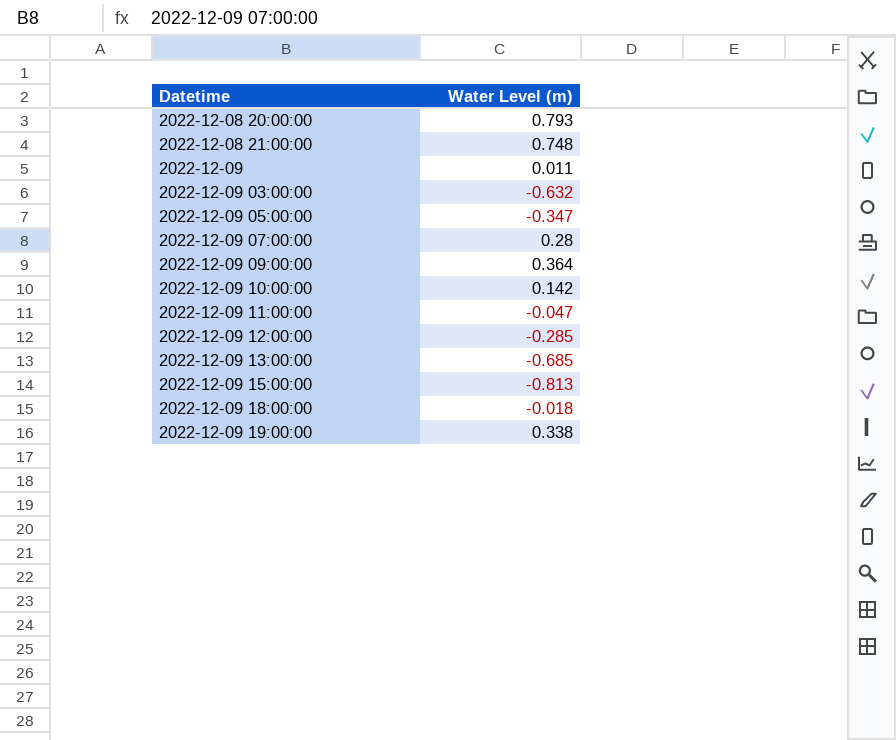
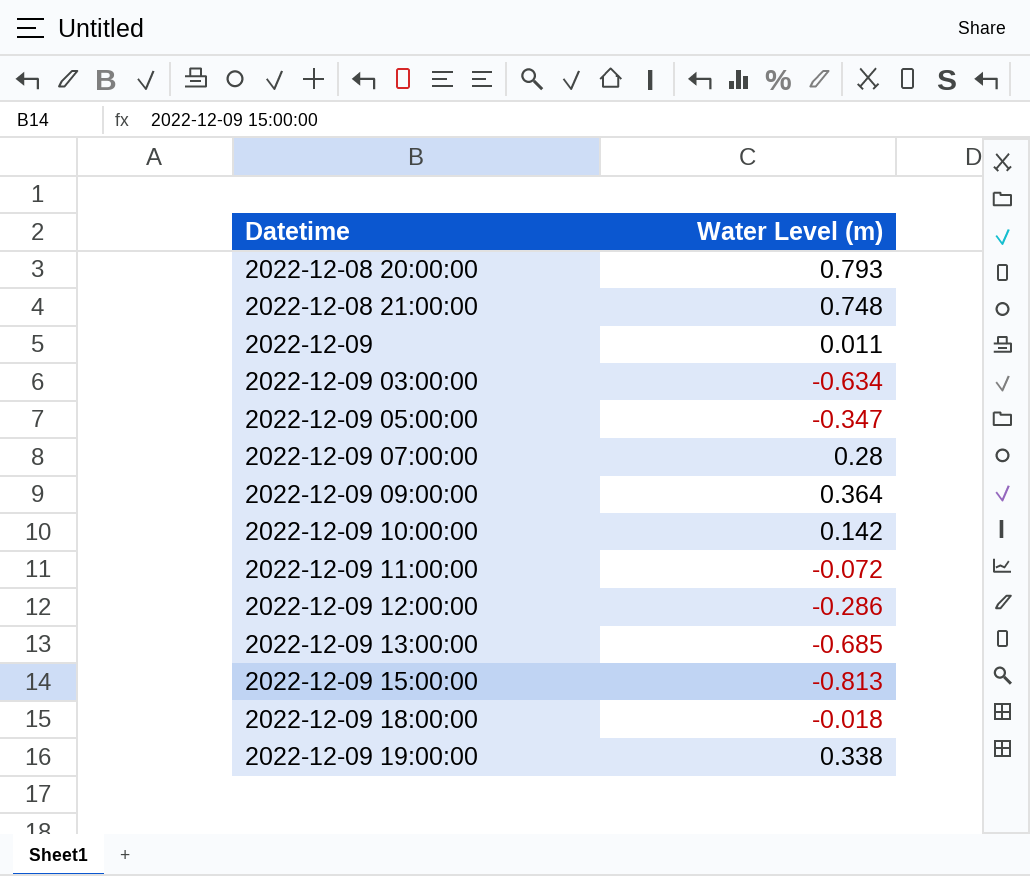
2022-12-09 03:00:00 | Water Level (m): -0.632 -> -0.634
2022-12-09 11:00:00 | Water Level (m): -0.047 -> -0.072
2022-12-09 12:00:00 | Water Level (m): -0.285 -> -0.286

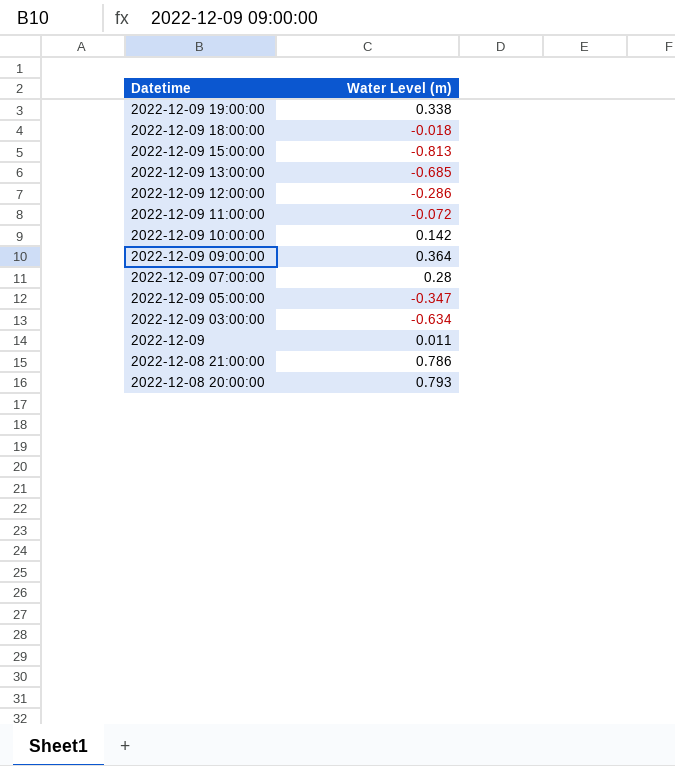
row order: Datetime ascending -> Datetime descending
2022-12-08 21:00:00 | Water Level (m): 0.748 -> 0.786

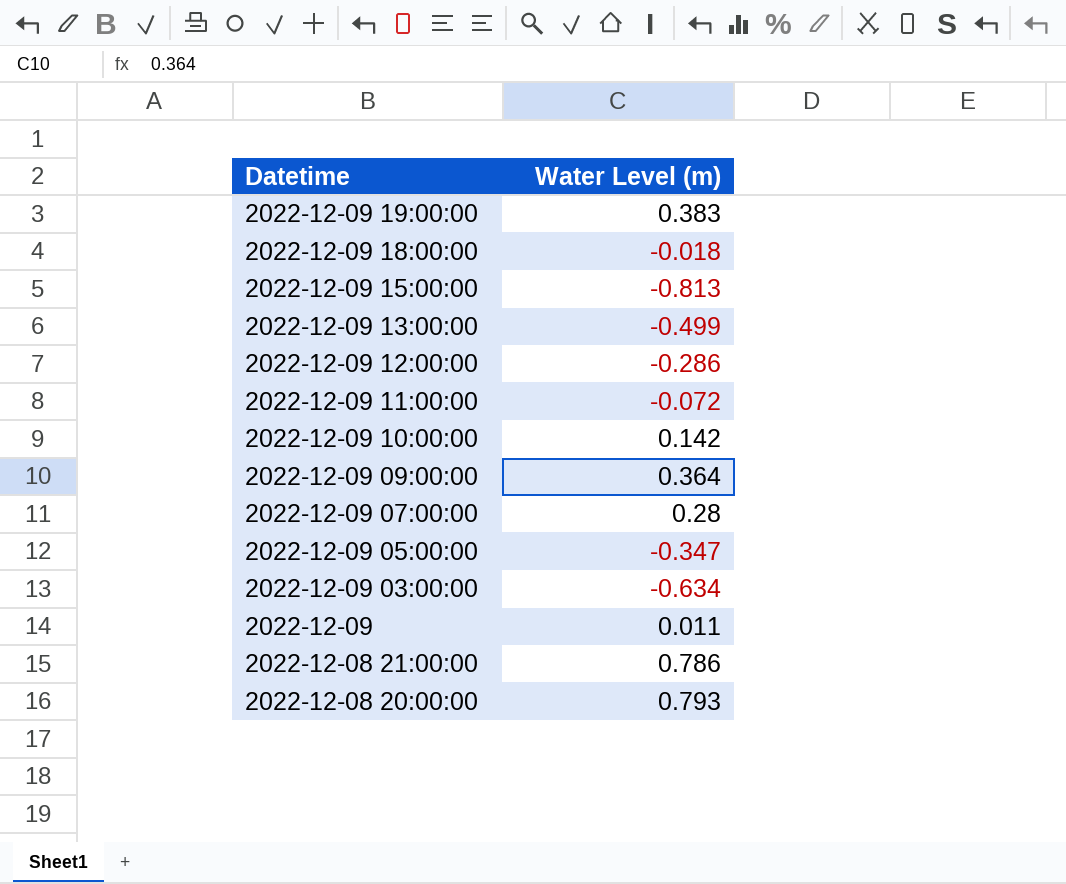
2022-12-09 19:00:00 | Water Level (m): 0.338 -> 0.383
2022-12-09 13:00:00 | Water Level (m): -0.685 -> -0.499

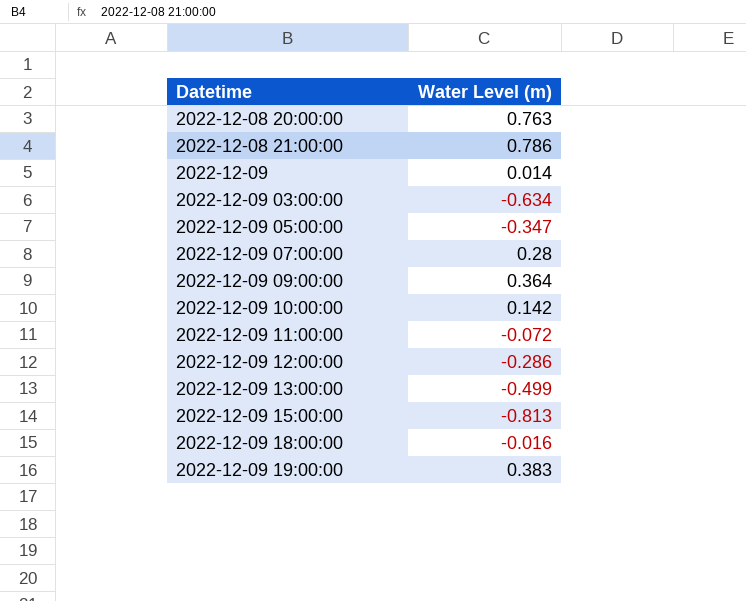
row order: Datetime descending -> Datetime ascending
2022-12-08 20:00:00 | Water Level (m): 0.793 -> 0.763
2022-12-09 | Water Level (m): 0.011 -> 0.014
2022-12-09 18:00:00 | Water Level (m): -0.018 -> -0.016

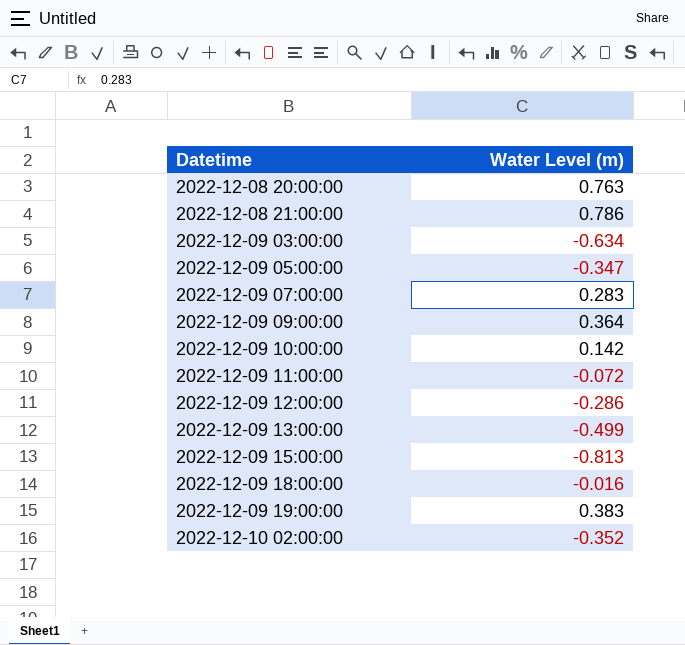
row 2022-12-09: 0.014 -> none
2022-12-09 07:00:00 | Water Level (m): 0.28 -> 0.283
row 2022-12-10 02:00:00: none -> -0.352

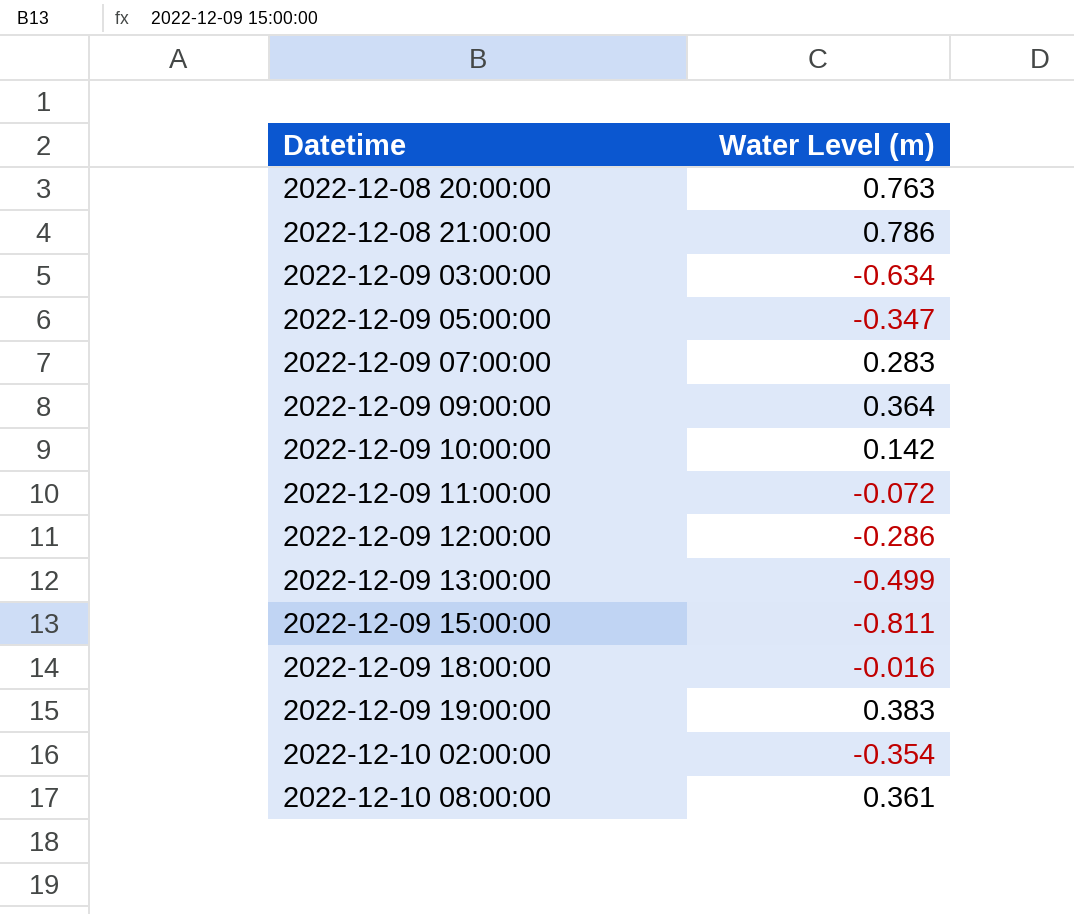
2022-12-09 15:00:00 | Water Level (m): -0.813 -> -0.811
2022-12-10 02:00:00 | Water Level (m): -0.352 -> -0.354
row 2022-12-10 08:00:00: none -> 0.361

